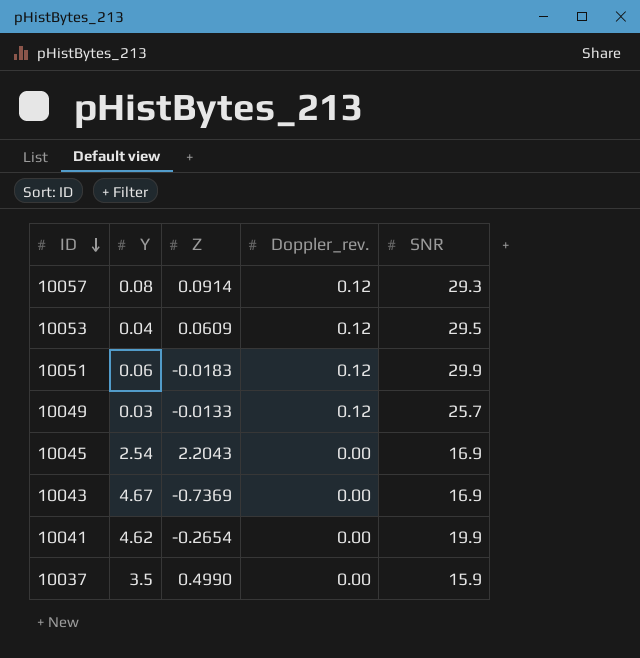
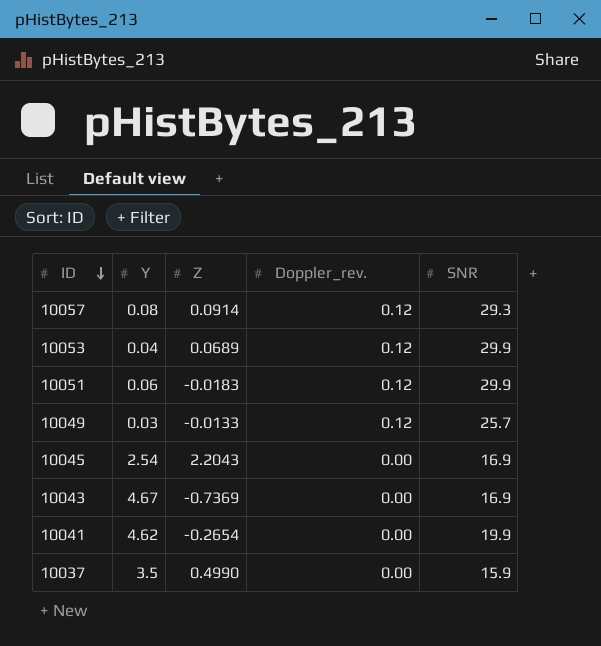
10053 | Z: 0.0609 -> 0.0689
10053 | SNR: 29.5 -> 29.9

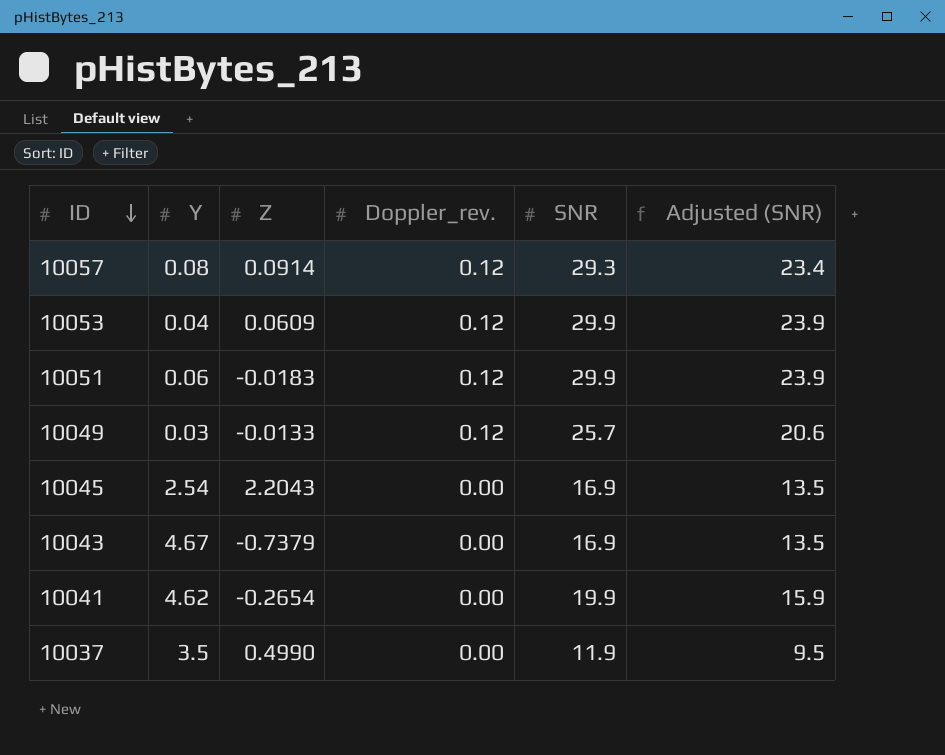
column Adjusted (SNR) | formula: none -> [SNR] * 0.8
10053 | Z: 0.0689 -> 0.0609
10043 | Z: -0.7369 -> -0.7379
10037 | SNR: 15.9 -> 11.9

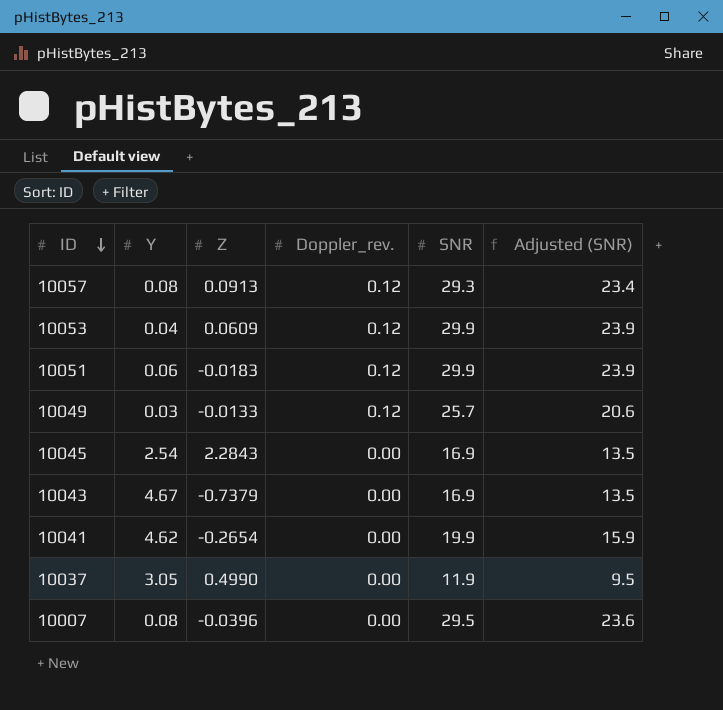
10057 | Z: 0.0914 -> 0.0913
10045 | Z: 2.2043 -> 2.2843
10037 | Y: 3.5 -> 3.05
row 10007: none -> 0.08 | -0.0396 | 0.00 | 29.5 | 23.6

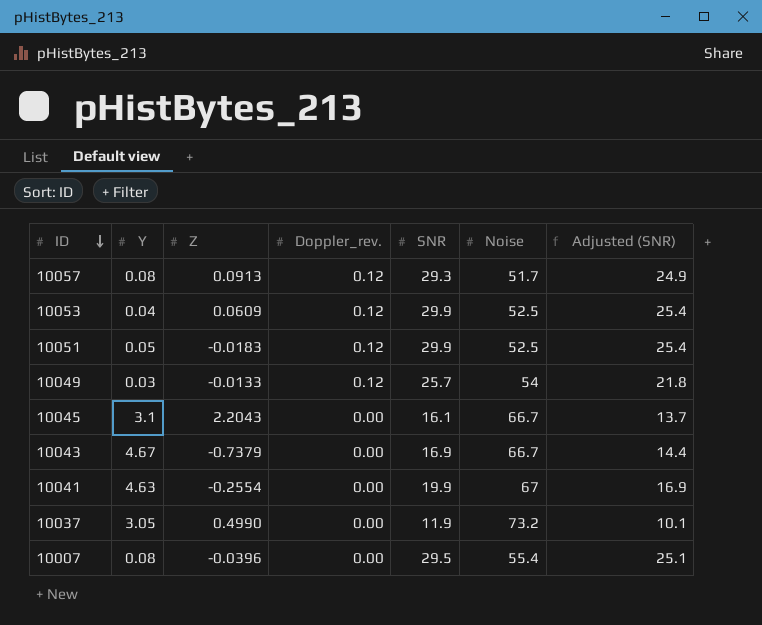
column Noise | position: none -> 6
column Adjusted (SNR) | formula: [SNR] * 0.8 -> [SNR] * 0.85
10051 | Y: 0.06 -> 0.05
10045 | Y: 2.54 -> 3.1
10045 | Z: 2.2843 -> 2.2043
10045 | SNR: 16.9 -> 16.1
10041 | Y: 4.62 -> 4.63
10041 | Z: -0.2654 -> -0.2554

